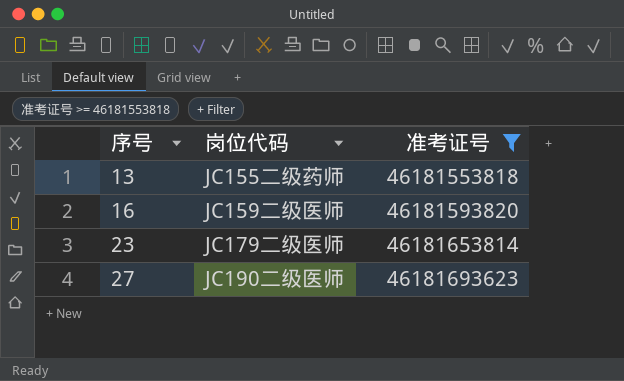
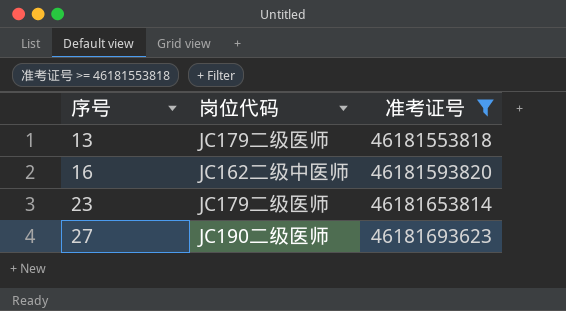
13 | 岗位代码: JC155二级药师 -> JC179二级医师
16 | 岗位代码: JC159二级医师 -> JC162二级中医师

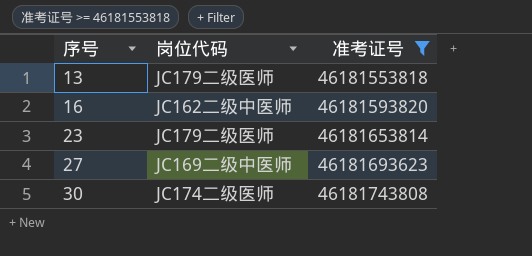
27 | 岗位代码: JC190二级医师 -> JC169二级中医师
row 30: none -> JC174二级医师 | 46181743808

